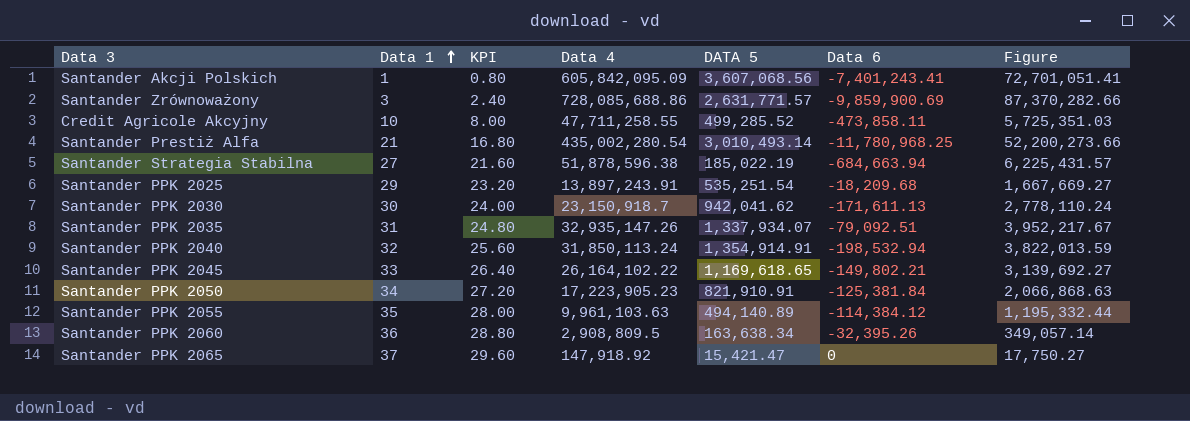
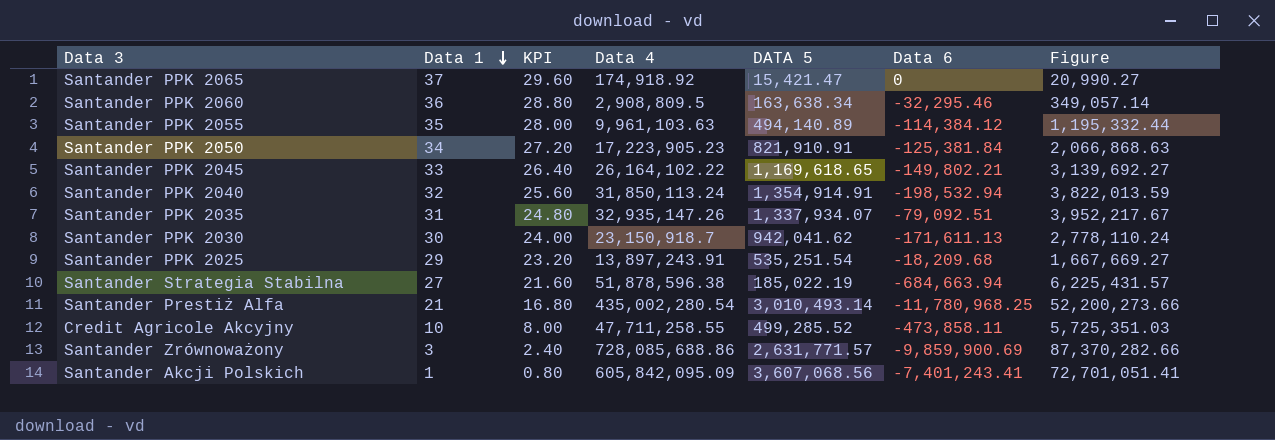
row order: Data 1 ascending -> Data 1 descending
Santander PPK 2065 | Data 4: 147,918.92 -> 174,918.92
Santander PPK 2065 | Figure: 17,750.27 -> 20,990.27
Santander PPK 2060 | Data 6: -32,395.26 -> -32,295.46

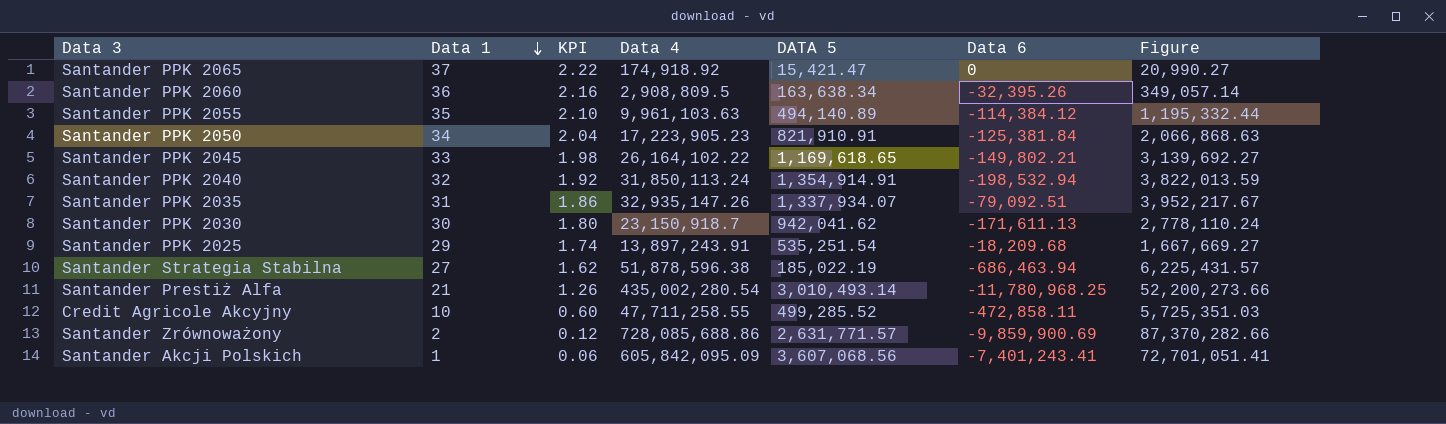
column KPI | formula: [Data 1] * 0.8 -> [Data 1] * 0.06
Santander PPK 2060 | Data 6: -32,295.46 -> -32,395.26
Santander Strategia Stabilna | Data 6: -684,663.94 -> -686,463.94
Credit Agricole Akcyjny | Data 6: -473,858.11 -> -472,858.11
Santander Zrównoważony | Data 1: 3 -> 2

